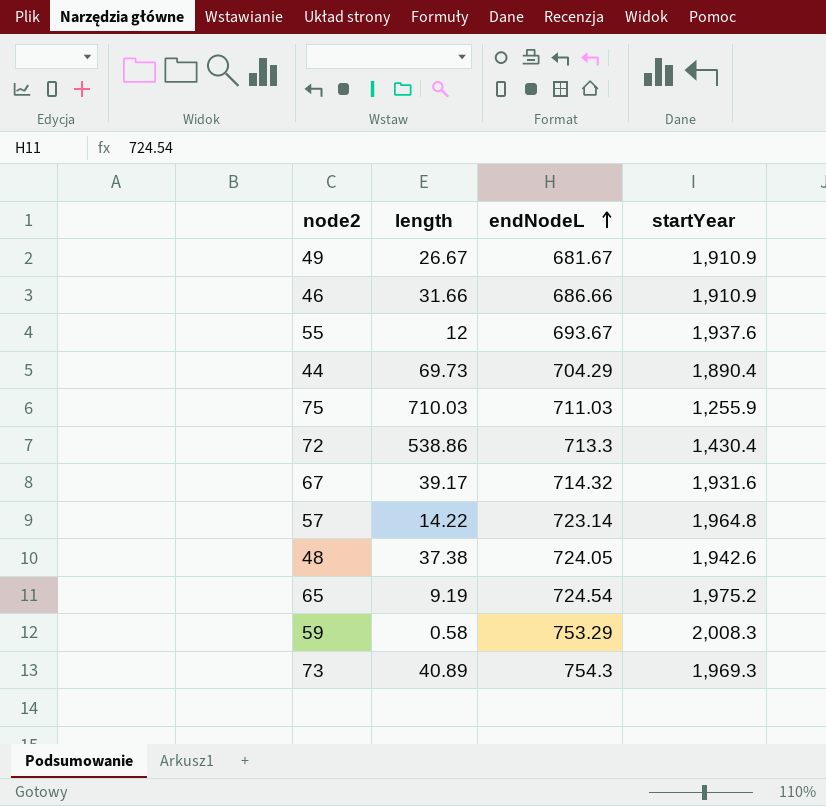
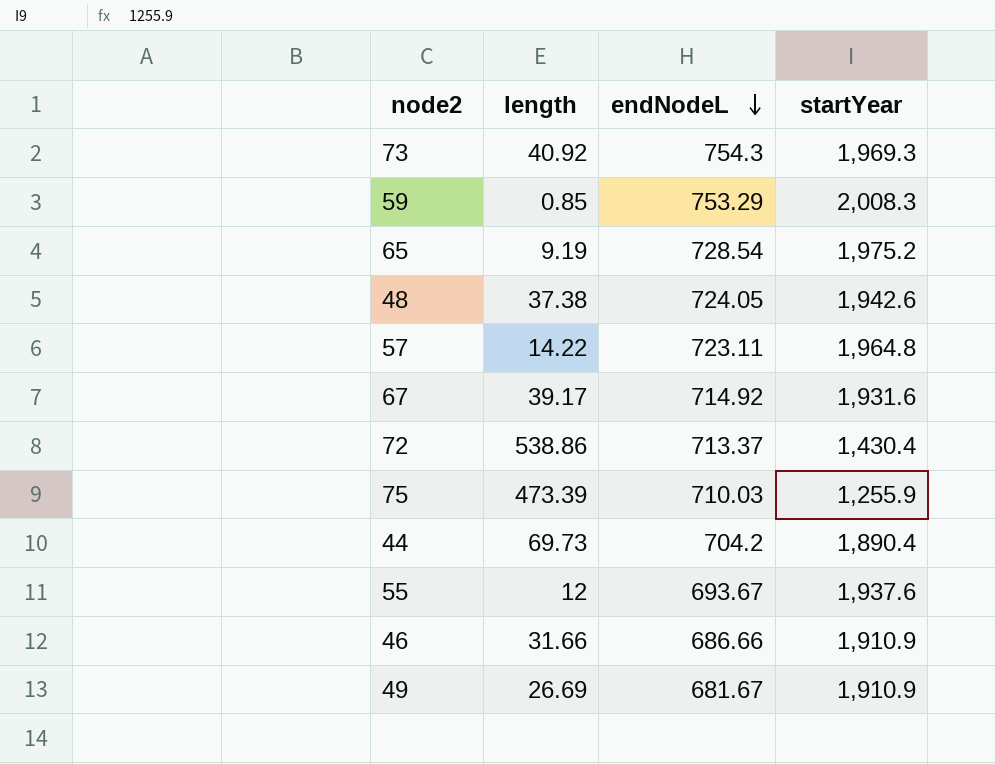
row order: endNodeL ascending -> endNodeL descending
73 | length: 40.89 -> 40.92
59 | length: 0.58 -> 0.85
65 | endNodeL: 724.54 -> 728.54
57 | endNodeL: 723.14 -> 723.11
67 | endNodeL: 714.32 -> 714.92
72 | endNodeL: 713.3 -> 713.37
75 | length: 710.03 -> 473.39
75 | endNodeL: 711.03 -> 710.03
44 | endNodeL: 704.29 -> 704.2
49 | length: 26.67 -> 26.69

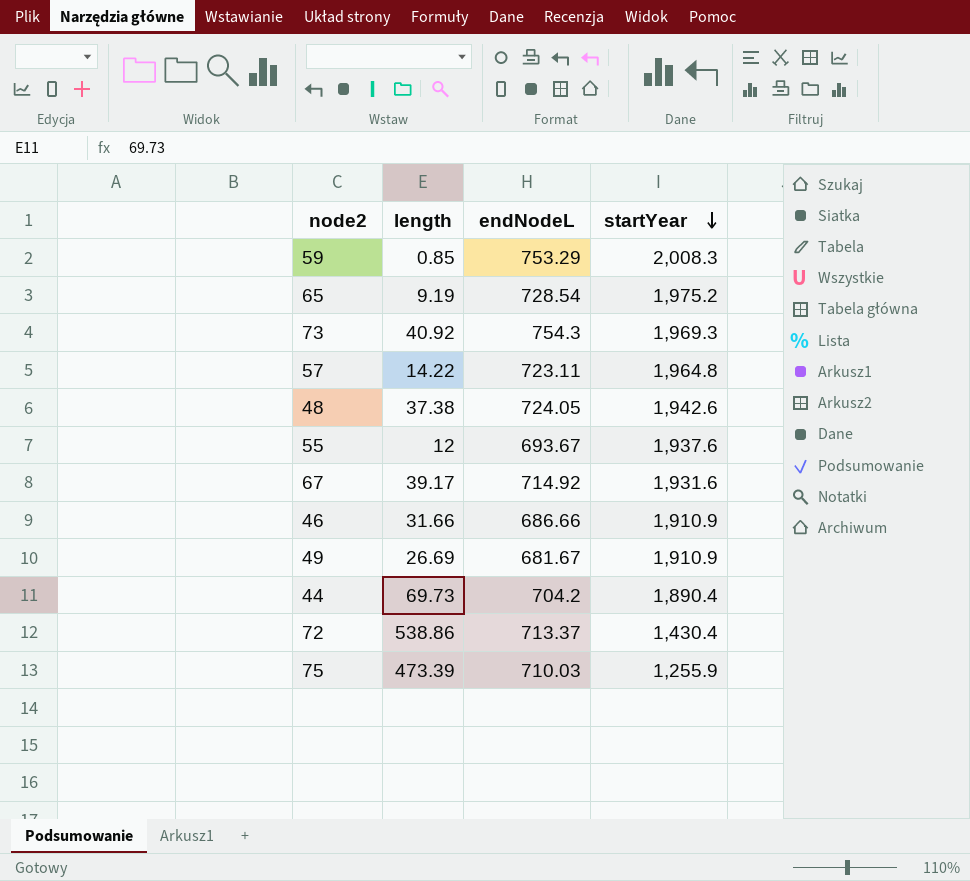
row order: endNodeL descending -> startYear descending

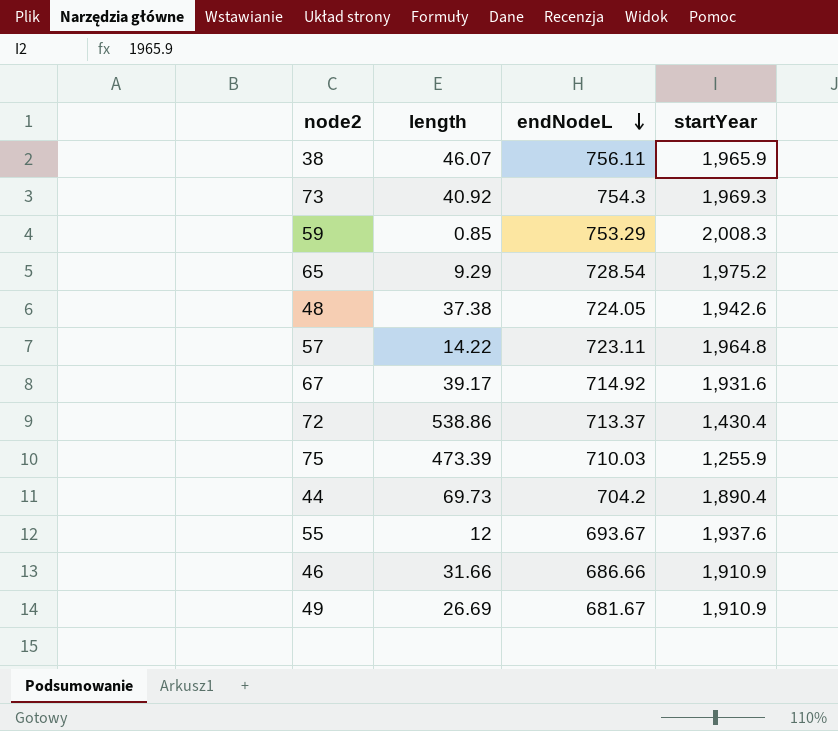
row order: startYear descending -> endNodeL descending
row 38: none -> 46.07 | 756.11 | 1,965.9
65 | length: 9.19 -> 9.29

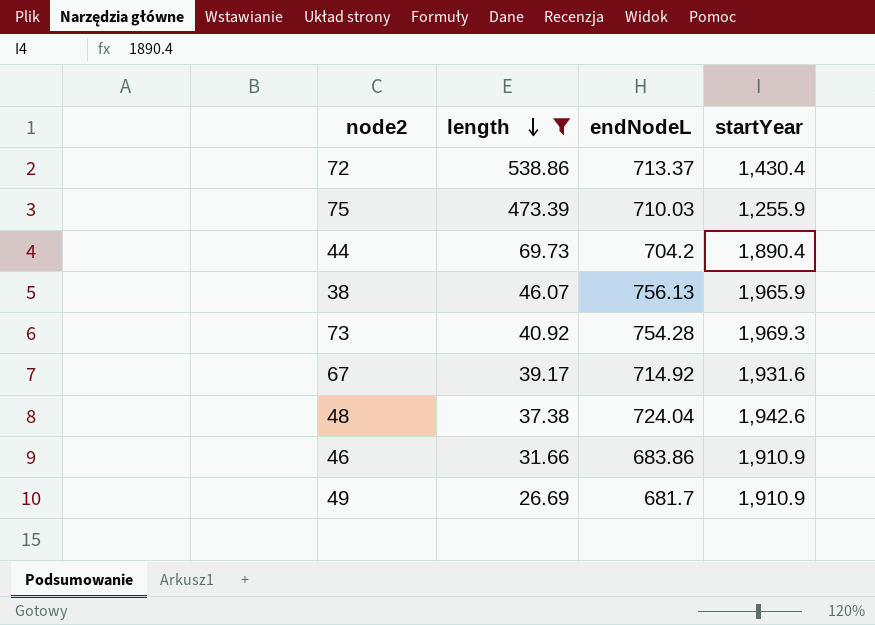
filter: none -> length >= 26.69
row order: endNodeL descending -> length descending
38 | endNodeL: 756.11 -> 756.13
73 | endNodeL: 754.3 -> 754.28
48 | endNodeL: 724.05 -> 724.04
46 | endNodeL: 686.66 -> 683.86
49 | endNodeL: 681.67 -> 681.7

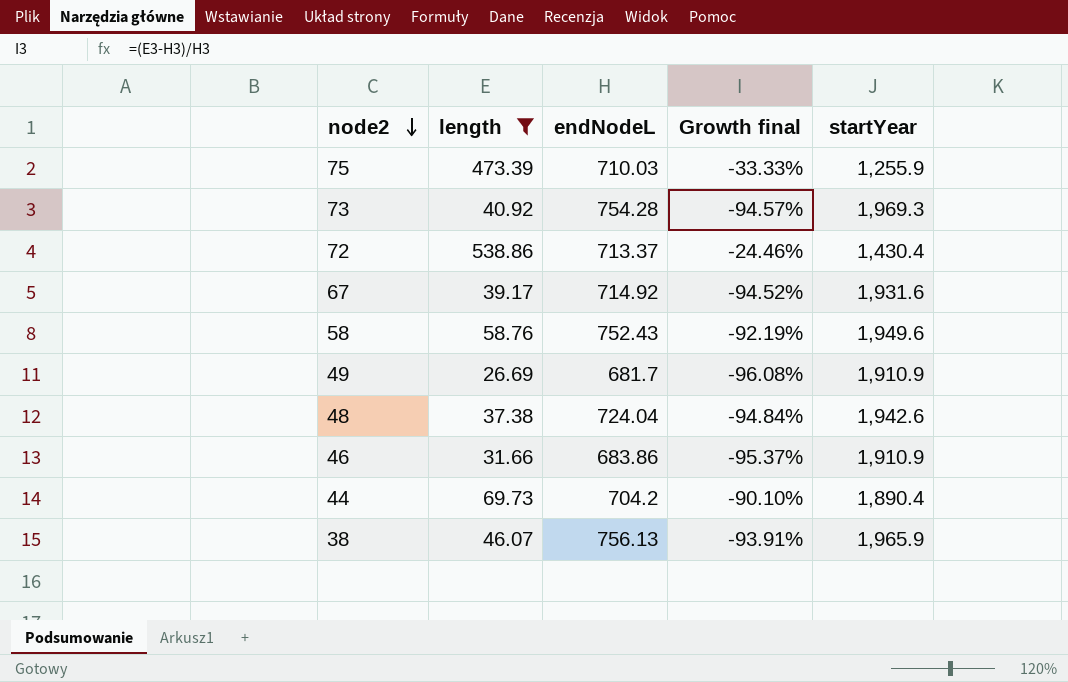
row order: length descending -> node2 descending
column Growth final | formula: none -> ([length] - [endNodeL]) / [endNodeL]
row 58: none -> 58.76 | 752.43 | -92.19% | 1,949.6

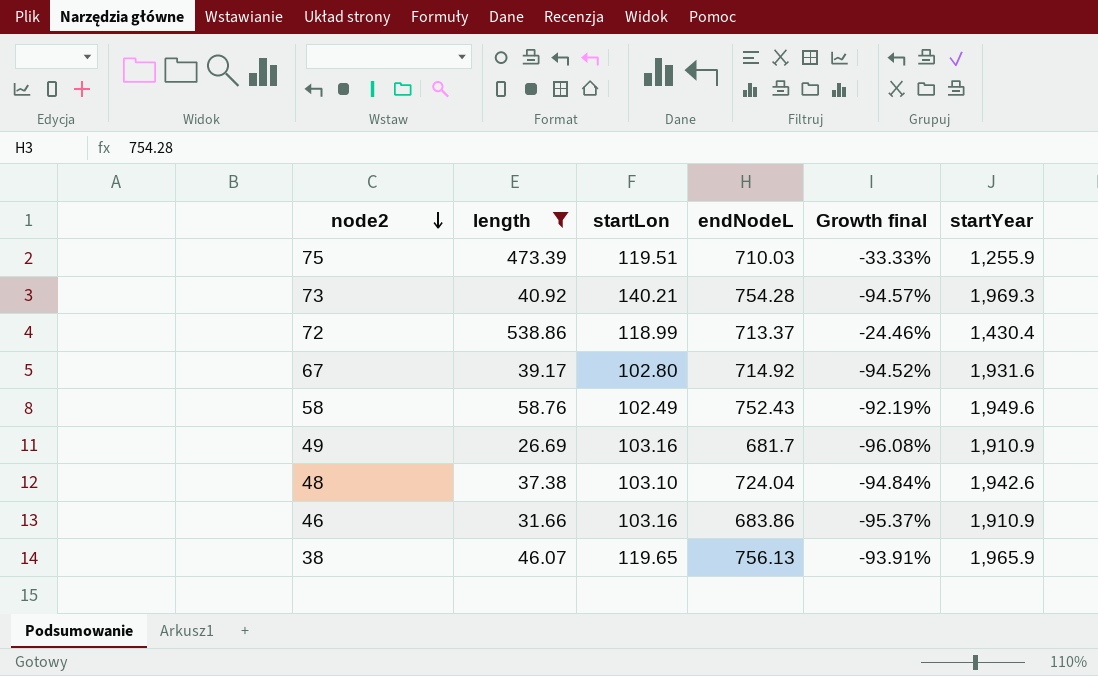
column startLon | position: none -> 3
row 44: 69.73 | 704.2 | -90.10% | 1,890.4 -> none

